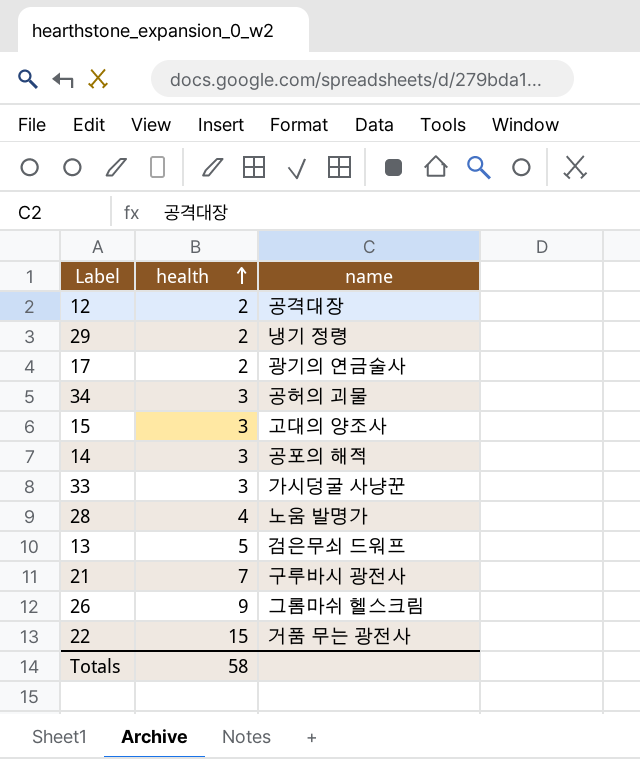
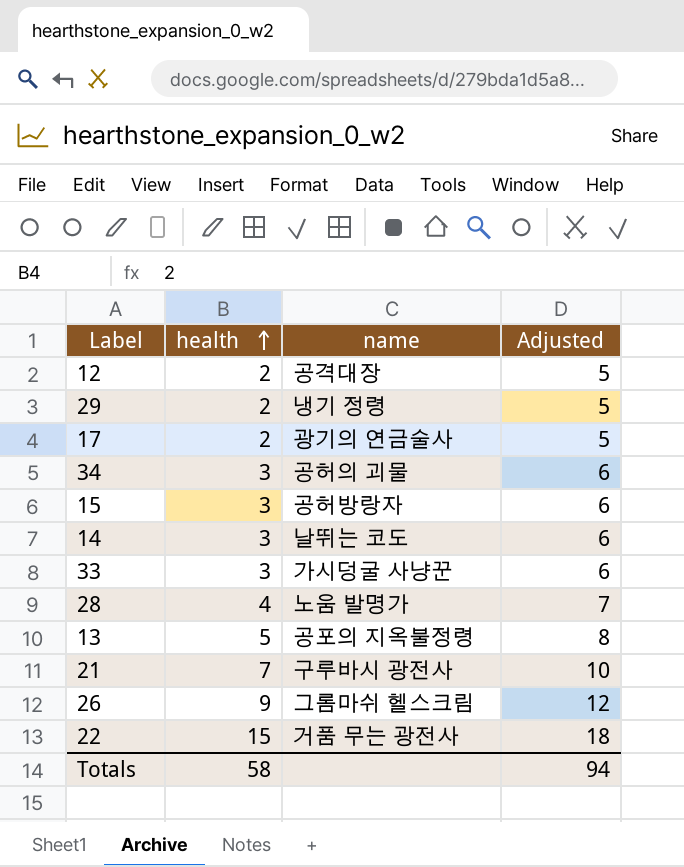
column Adjusted | formula: none -> [health] + 3
15 | name: 고대의 양조사 -> 공허방랑자
14 | name: 공포의 해적 -> 날뛰는 코도
13 | name: 검은무쇠 드워프 -> 공포의 지옥불정령

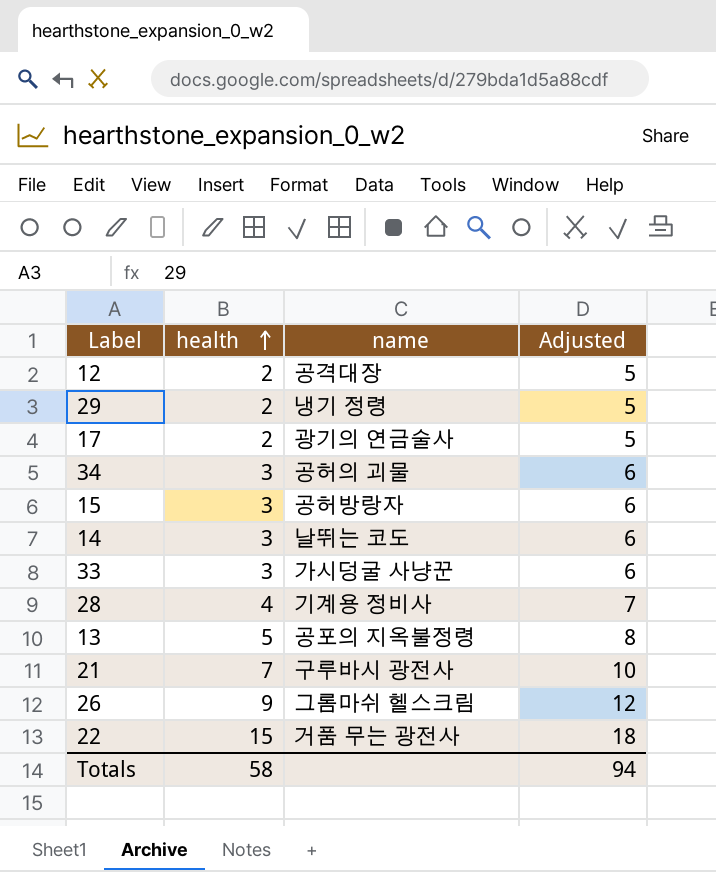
28 | name: 노움 발명가 -> 기계용 정비사

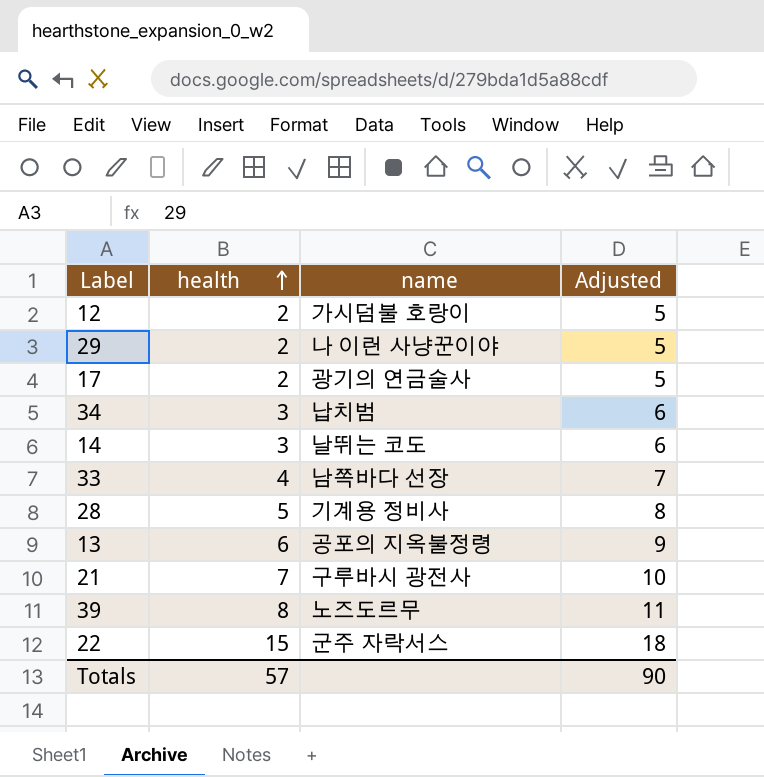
row 15: 3 | 공허방랑자 | 6 -> none
row 26: 9 | 그롬마쉬 헬스크림 | 12 -> none
12 | name: 공격대장 -> 가시덤불 호랑이
29 | name: 냉기 정령 -> 나 이런 사냥꾼이야
34 | name: 공허의 괴물 -> 납치범
33 | health: 3 -> 4
33 | name: 가시덩굴 사냥꾼 -> 남쪽바다 선장
33 | Adjusted: 6 -> 7
28 | health: 4 -> 5
28 | Adjusted: 7 -> 8
13 | health: 5 -> 6
13 | Adjusted: 8 -> 9
row 39: none -> 8 | 노즈도르무 | 11
22 | name: 거품 무는 광전사 -> 군주 자락서스
Totals | health: 58 -> 57
Totals | Adjusted: 94 -> 90

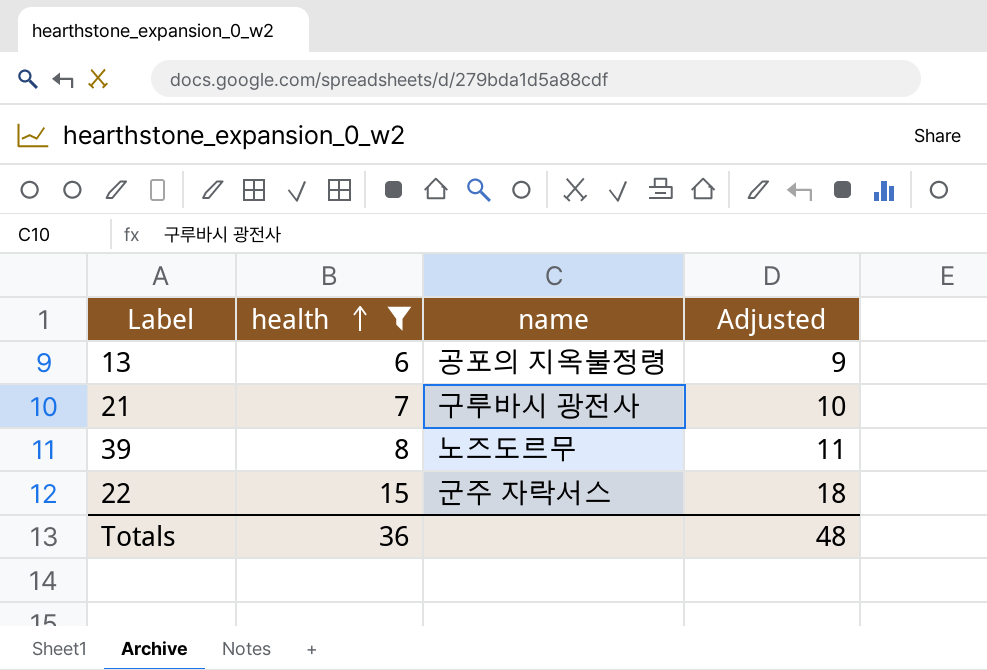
filter: none -> health >= 6
Totals | health: 57 -> 36
Totals | Adjusted: 90 -> 48

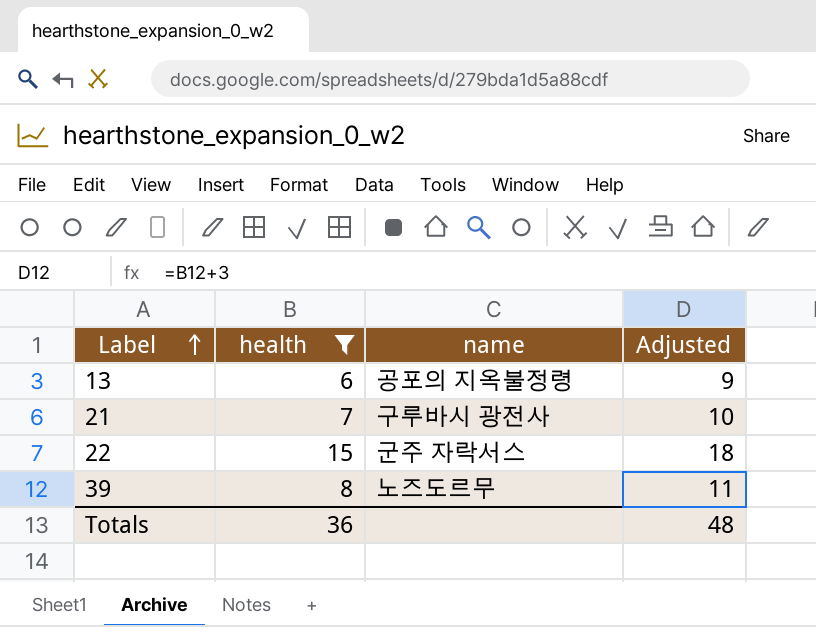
row order: health ascending -> Label ascending

